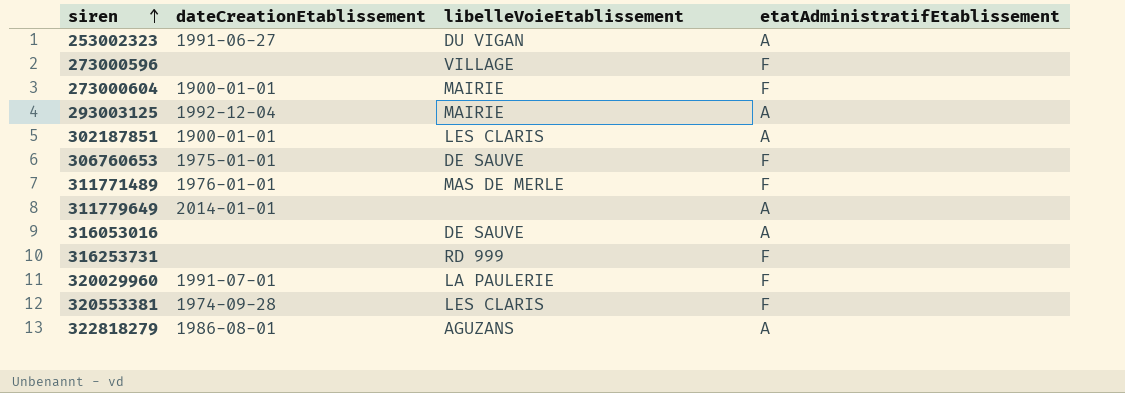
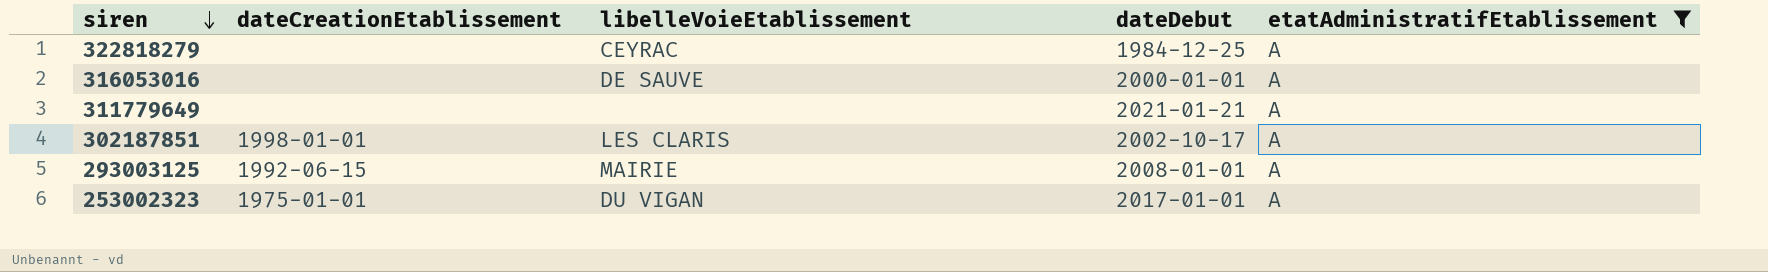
filter: none -> etatAdministratifEtablissement = A
row order: siren ascending -> siren descending
column dateDebut | position: none -> 4
322818279 | dateCreationEtablissement: 1986-08-01 -> none
322818279 | libelleVoieEtablissement: AGUZANS -> CEYRAC
311779649 | dateCreationEtablissement: 2014-01-01 -> none
302187851 | dateCreationEtablissement: 1900-01-01 -> 1998-01-01
293003125 | dateCreationEtablissement: 1992-12-04 -> 1992-06-15
253002323 | dateCreationEtablissement: 1991-06-27 -> 1975-01-01

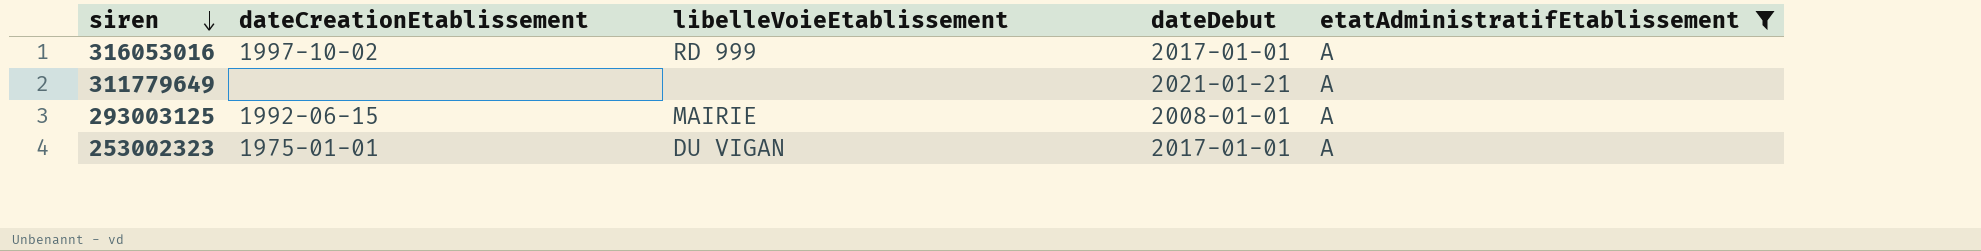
row 322818279: none | CEYRAC | 1984-12-25 | A -> none
row 302187851: 1998-01-01 | LES CLARIS | 2002-10-17 | A -> none
316053016 | dateCreationEtablissement: none -> 1997-10-02
316053016 | libelleVoieEtablissement: DE SAUVE -> RD 999
316053016 | dateDebut: 2000-01-01 -> 2017-01-01

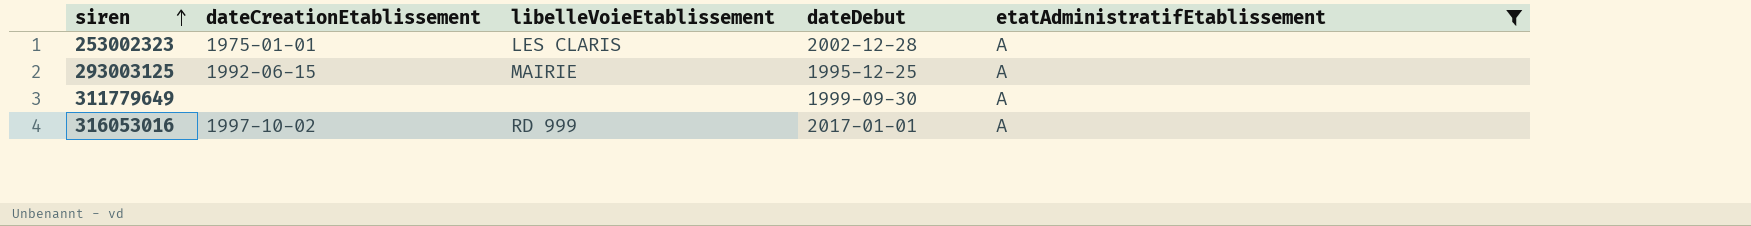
row order: siren descending -> siren ascending
253002323 | libelleVoieEtablissement: DU VIGAN -> LES CLARIS
253002323 | dateDebut: 2017-01-01 -> 2002-12-28
293003125 | dateDebut: 2008-01-01 -> 1995-12-25
311779649 | dateDebut: 2021-01-21 -> 1999-09-30

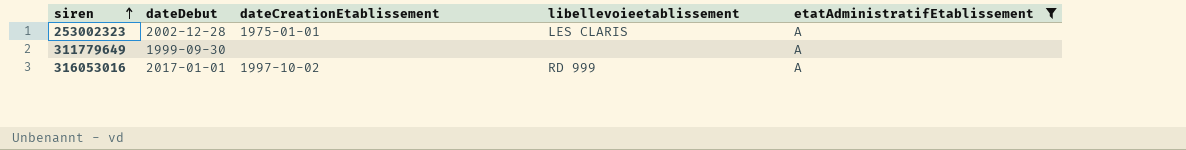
column dateDebut | position: 4 -> 2
column name: libelleVoieEtablissement -> libellevoieetablissement
row 293003125: 1992-06-15 | MAIRIE | 1995-12-25 | A -> none

